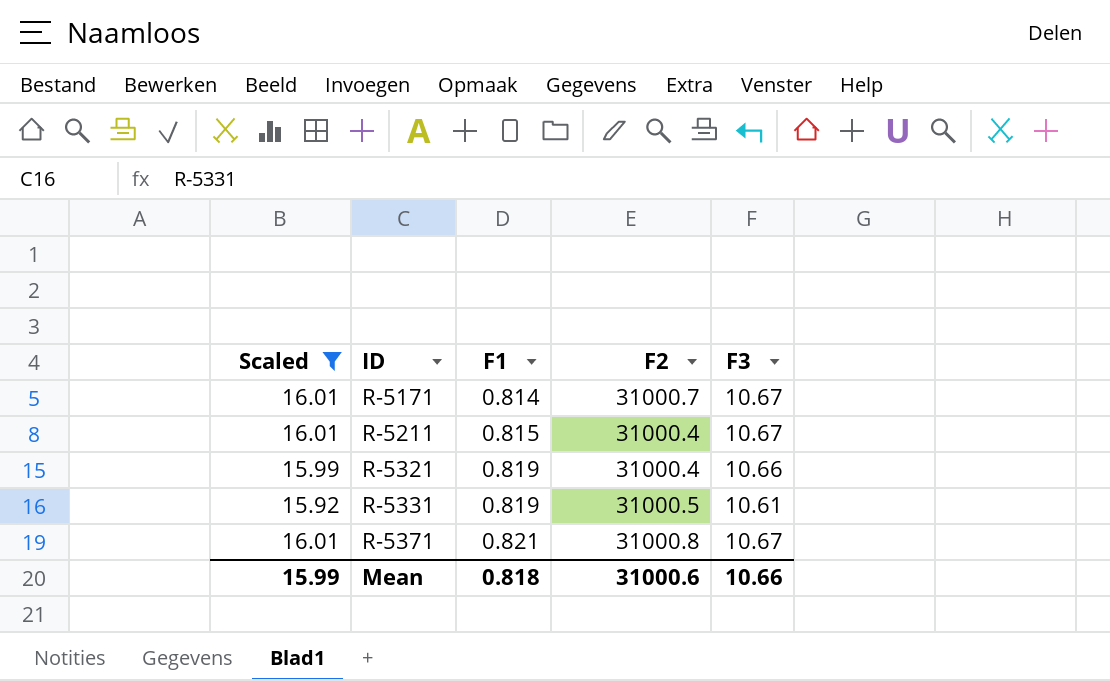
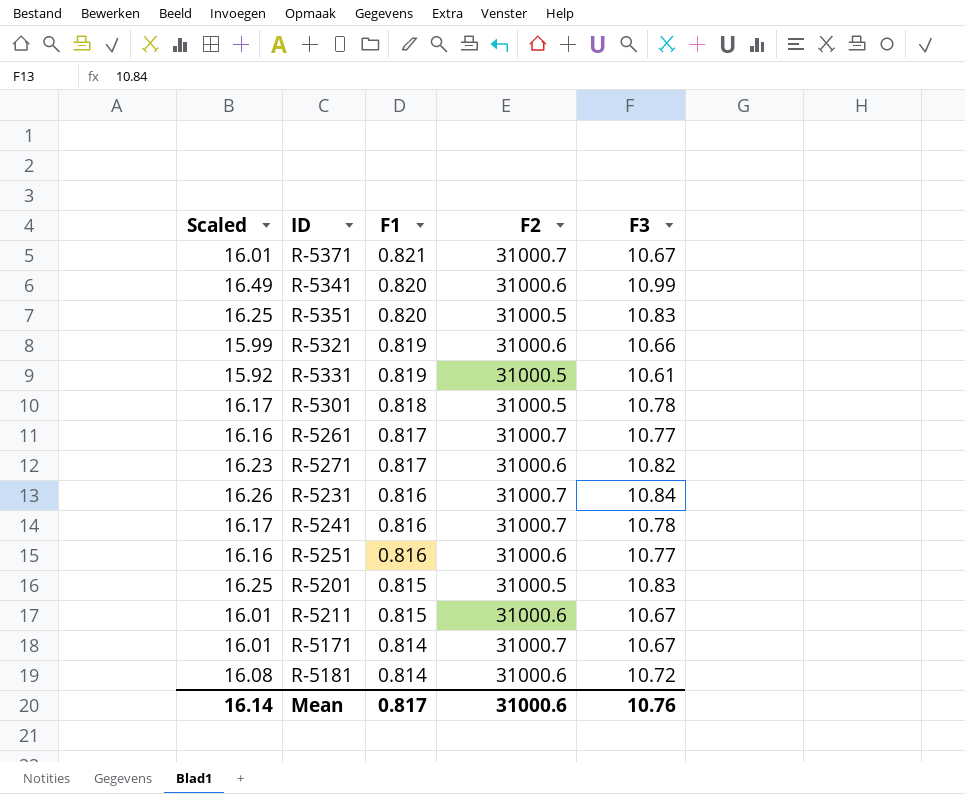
filter: Scaled <= 16.01 -> none
row order: ID ascending -> F1 descending
R-5371 | F2: 31000.8 -> 31000.7
R-5321 | F2: 31000.4 -> 31000.6
R-5211 | F2: 31000.4 -> 31000.6
Mean | Scaled: 15.99 -> 16.14
Mean | F1: 0.818 -> 0.817
Mean | F3: 10.66 -> 10.76

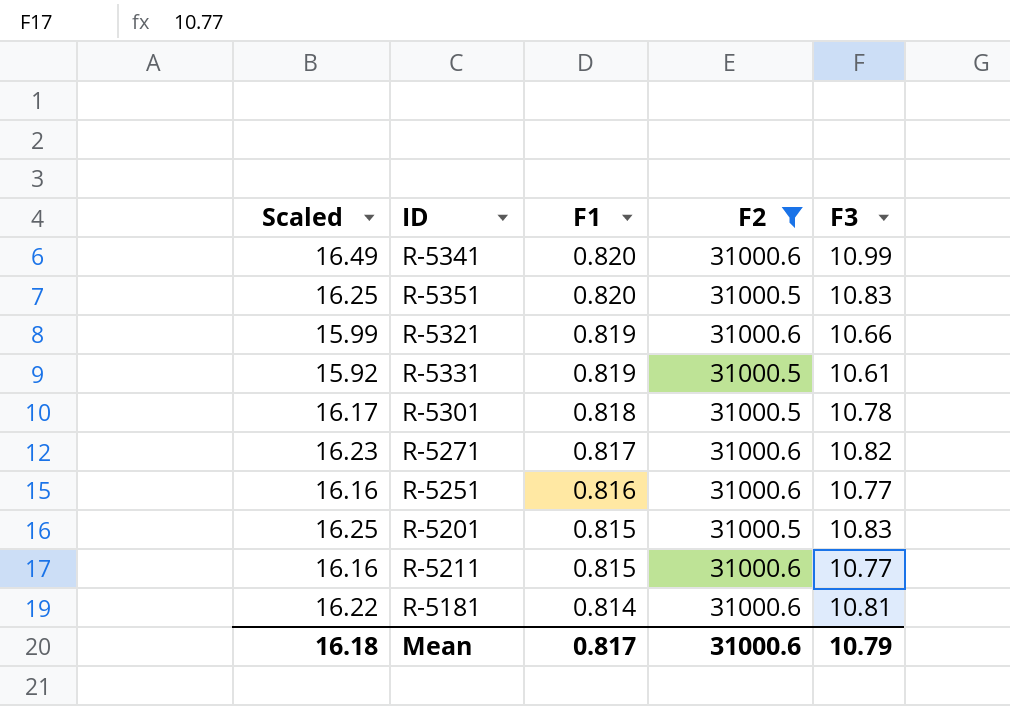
filter: none -> F2 != 31000.7
R-5211 | Scaled: 16.01 -> 16.16
R-5211 | F3: 10.67 -> 10.77
R-5181 | Scaled: 16.08 -> 16.22
R-5181 | F3: 10.72 -> 10.81
Mean | Scaled: 16.14 -> 16.18
Mean | F3: 10.76 -> 10.79

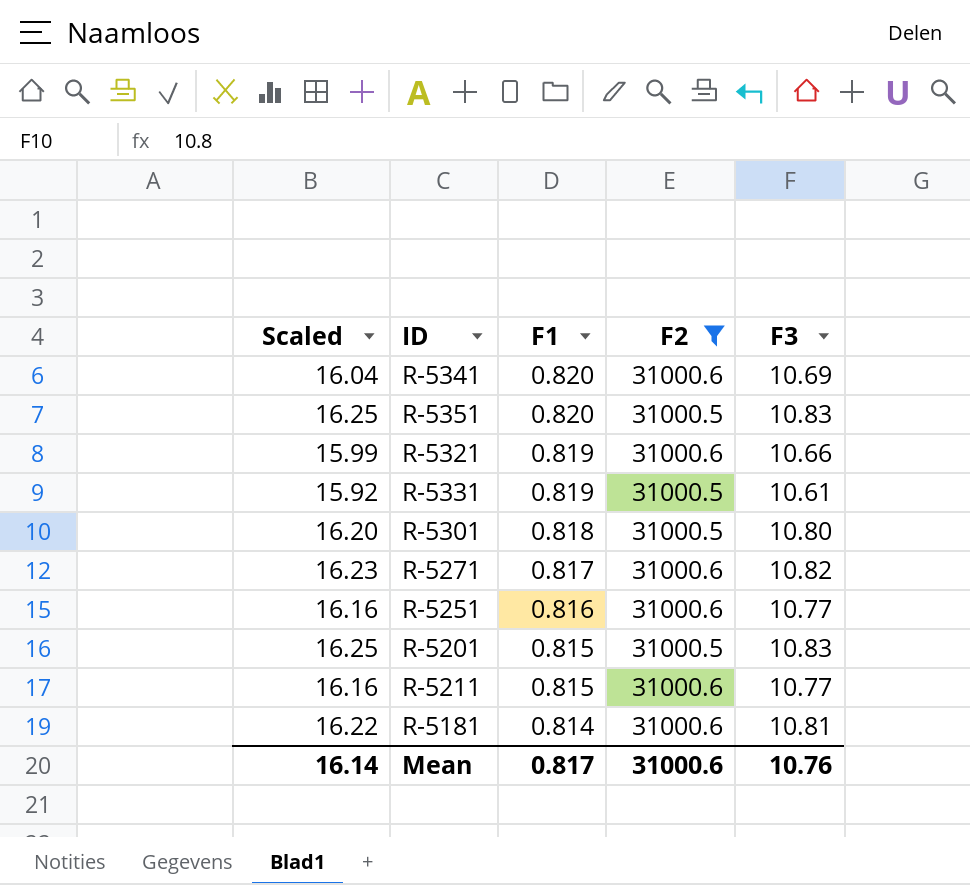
R-5341 | Scaled: 16.49 -> 16.04
R-5341 | F3: 10.99 -> 10.69
R-5301 | Scaled: 16.17 -> 16.20
R-5301 | F3: 10.78 -> 10.80
Mean | Scaled: 16.18 -> 16.14
Mean | F3: 10.79 -> 10.76

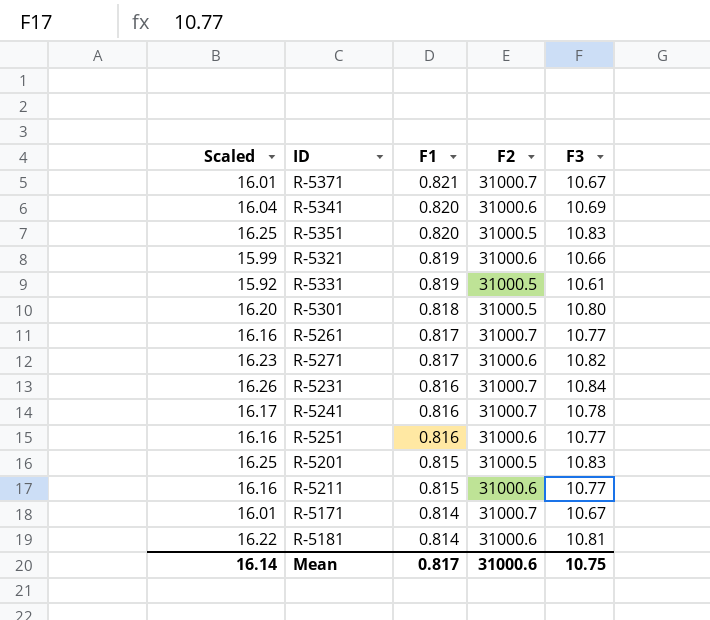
filter: F2 != 31000.7 -> none
Mean | F3: 10.76 -> 10.75

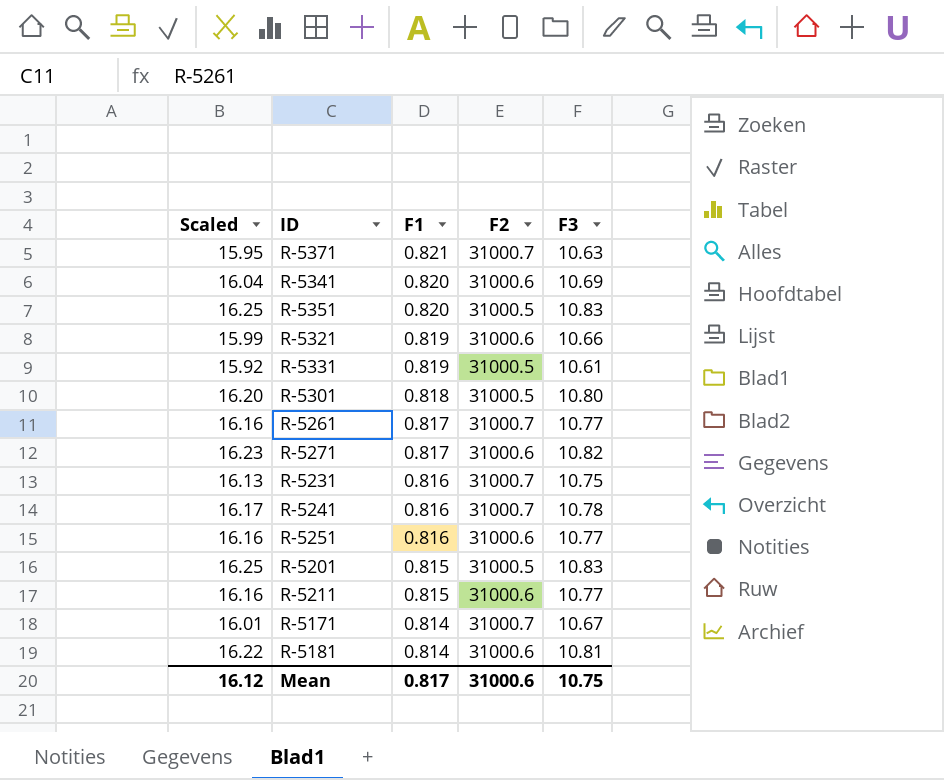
R-5371 | Scaled: 16.01 -> 15.95
R-5371 | F3: 10.67 -> 10.63
R-5231 | Scaled: 16.26 -> 16.13
R-5231 | F3: 10.84 -> 10.75
Mean | Scaled: 16.14 -> 16.12

